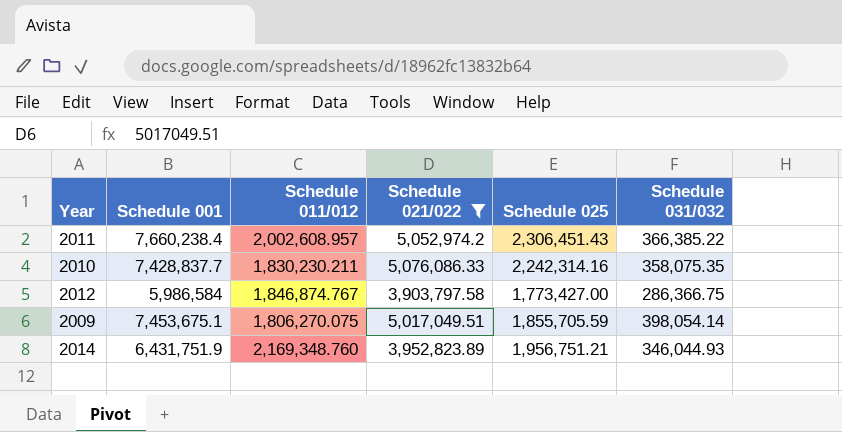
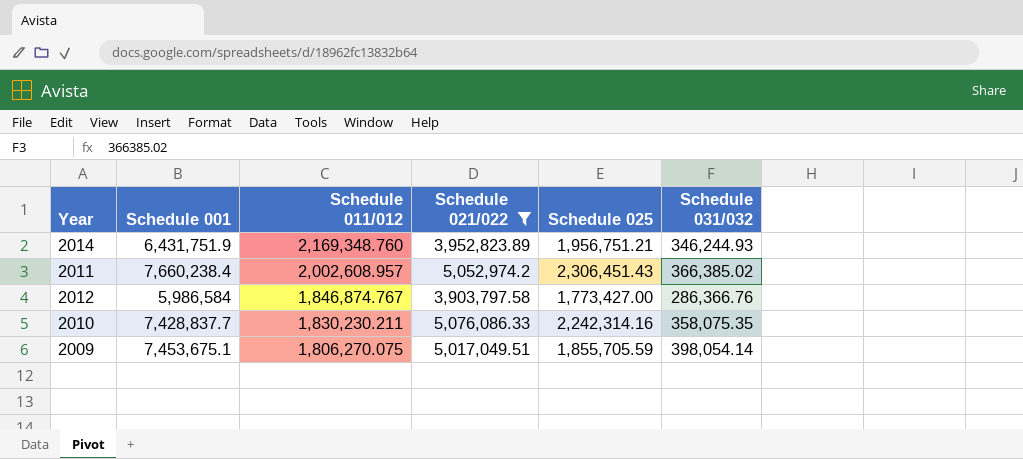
row order: none -> Schedule 011/012 descending
2014 | Schedule 031/032: 346,044.93 -> 346,244.93
2011 | Schedule 031/032: 366,385.22 -> 366,385.02
2012 | Schedule 031/032: 286,366.75 -> 286,366.76

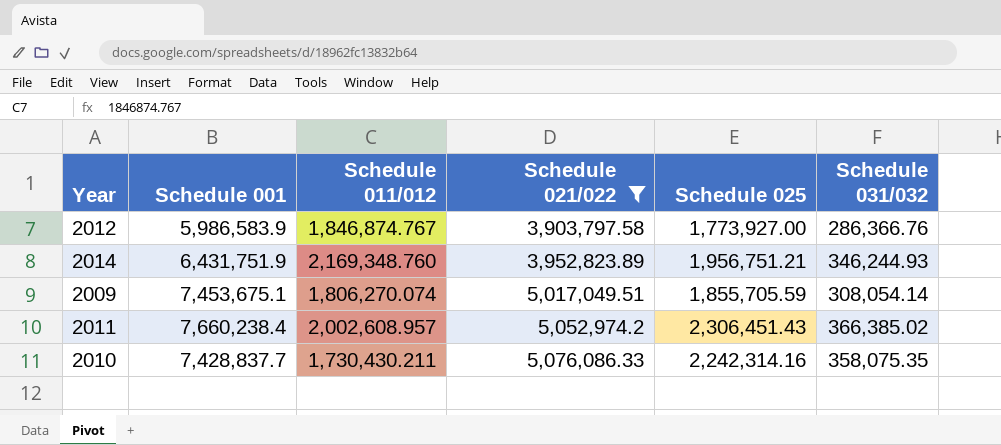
row order: Schedule 011/012 descending -> Schedule 021/022 ascending
2012 | Schedule 001: 5,986,584 -> 5,986,583.9
2012 | Schedule 025: 1,773,427.00 -> 1,773,927.00
2009 | Schedule 011/012: 1,806,270.075 -> 1,806,270.074
2009 | Schedule 031/032: 398,054.14 -> 308,054.14
2010 | Schedule 011/012: 1,830,230.211 -> 1,730,430.211

